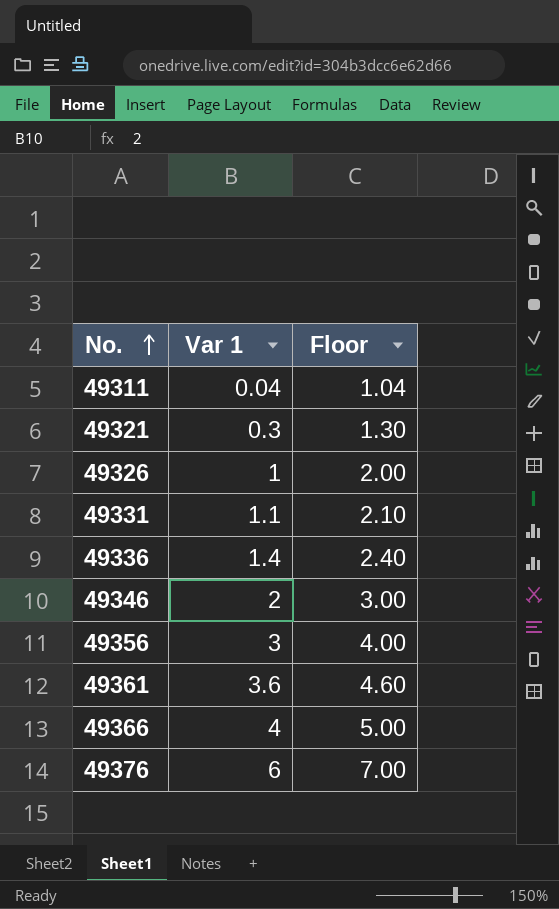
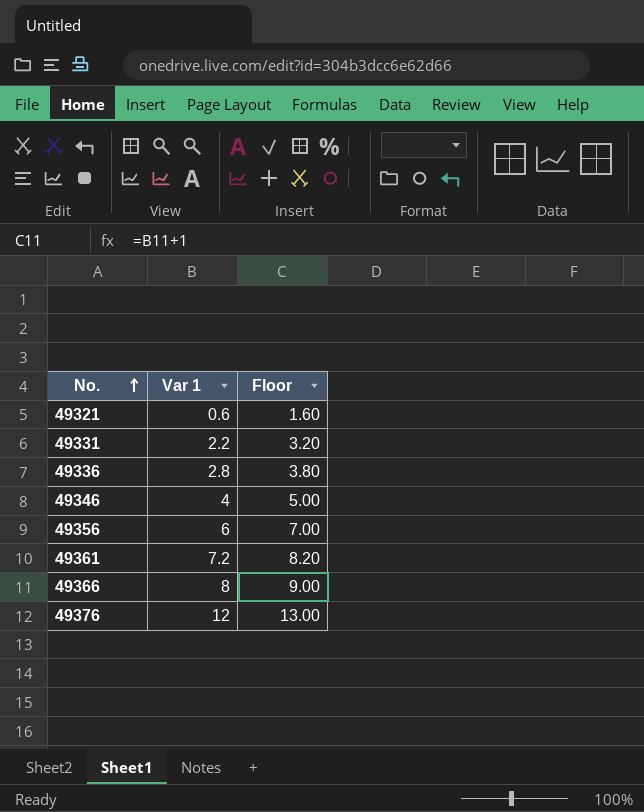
row 49311: 0.04 | 1.04 -> none
row 49326: 1 | 2.00 -> none
49321 | Var 1: 0.3 -> 0.6
49321 | Floor: 1.30 -> 1.60
49331 | Var 1: 1.1 -> 2.2
49331 | Floor: 2.10 -> 3.20
49336 | Var 1: 1.4 -> 2.8
49336 | Floor: 2.40 -> 3.80
49346 | Var 1: 2 -> 4
49346 | Floor: 3.00 -> 5.00
49356 | Var 1: 3 -> 6
49356 | Floor: 4.00 -> 7.00
49361 | Var 1: 3.6 -> 7.2
49361 | Floor: 4.60 -> 8.20
49366 | Var 1: 4 -> 8
49366 | Floor: 5.00 -> 9.00
49376 | Var 1: 6 -> 12
49376 | Floor: 7.00 -> 13.00

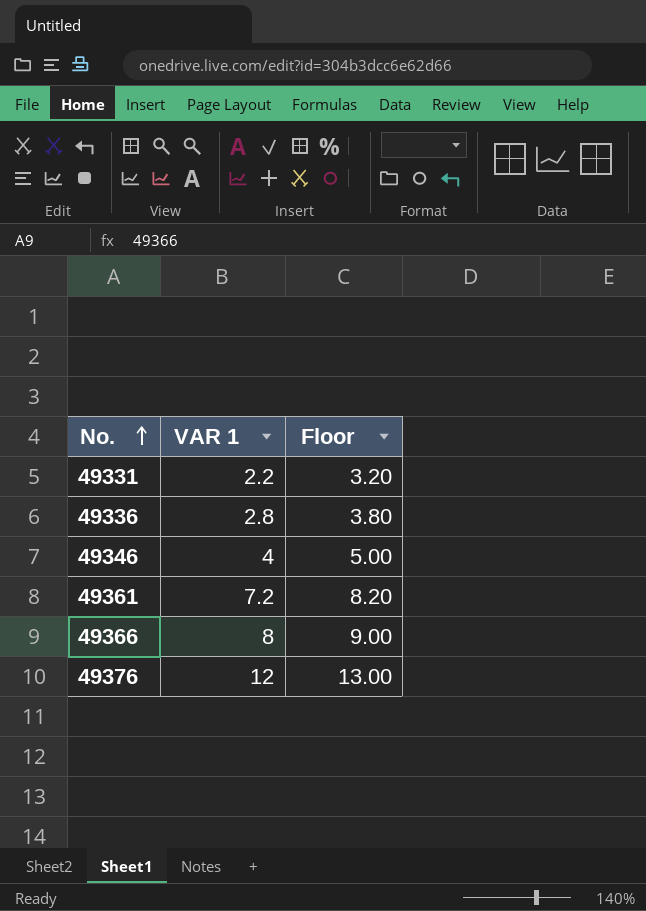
column name: Var 1 -> VAR 1
row 49321: 0.6 | 1.60 -> none
row 49356: 6 | 7.00 -> none

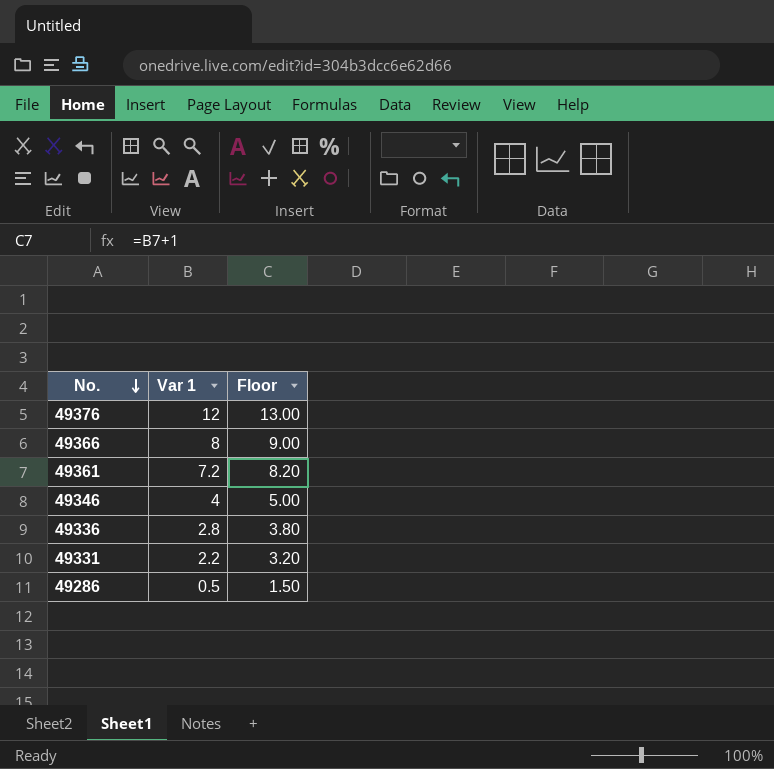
row order: No. ascending -> No. descending
column name: VAR 1 -> Var 1
row 49286: none -> 0.5 | 1.50

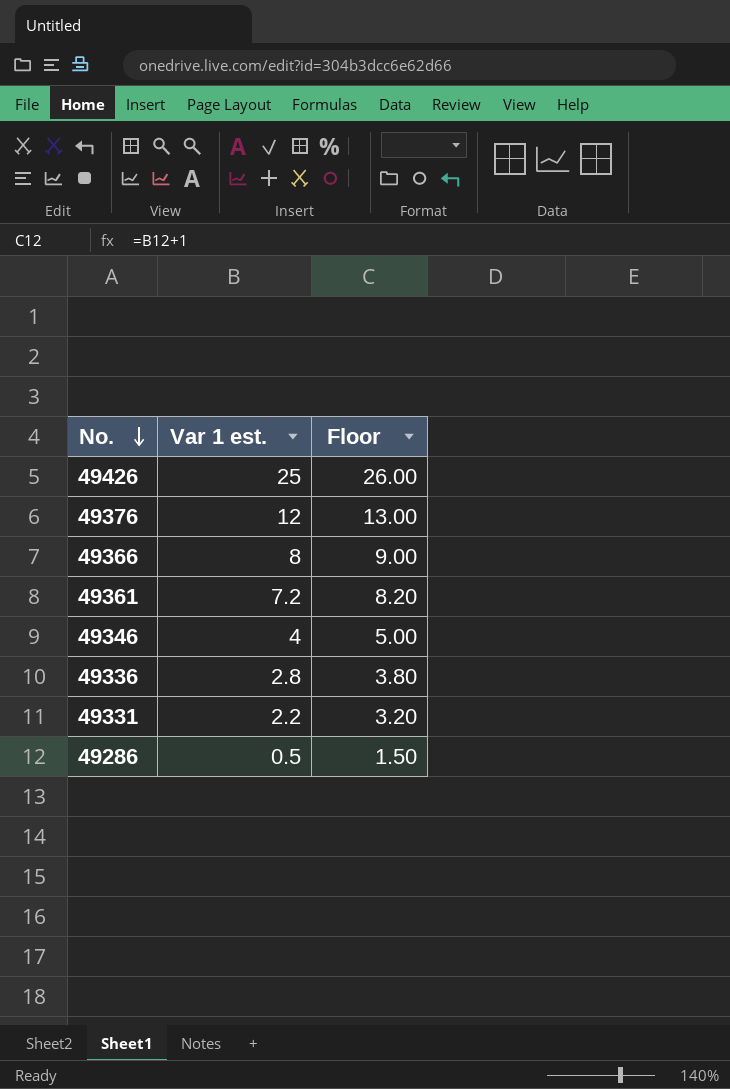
column name: Var 1 -> Var 1 est.
row 49426: none -> 25 | 26.00

